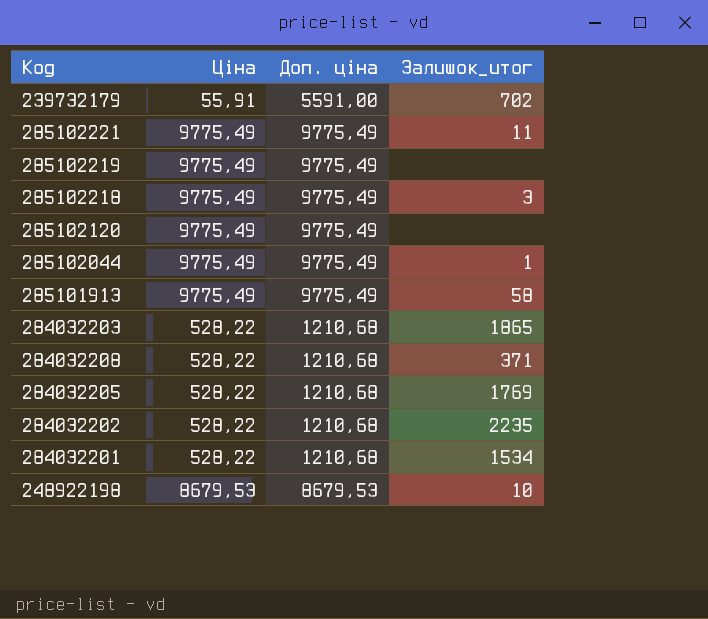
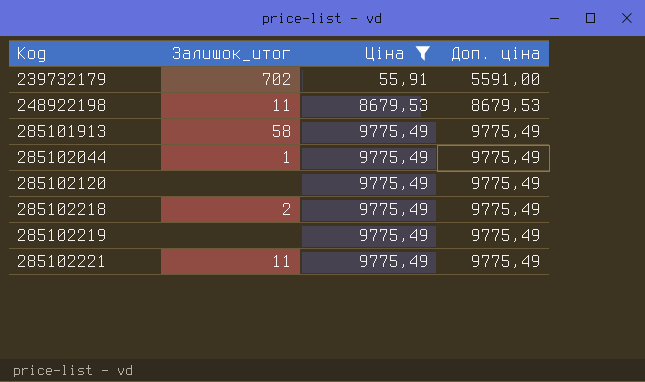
filter: none -> Ціна != 528,22
row order: none -> Код ascending
column Залишок_итог | position: 4 -> 2
248922198 | Залишок_итог: 10 -> 11
285102218 | Залишок_итог: 3 -> 2

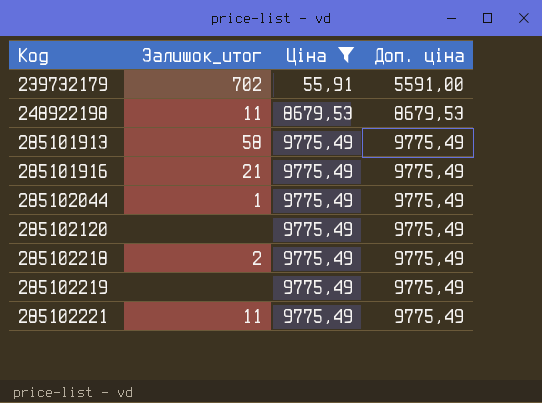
row 285101916: none -> 21 | 9775,49 | 9775,49

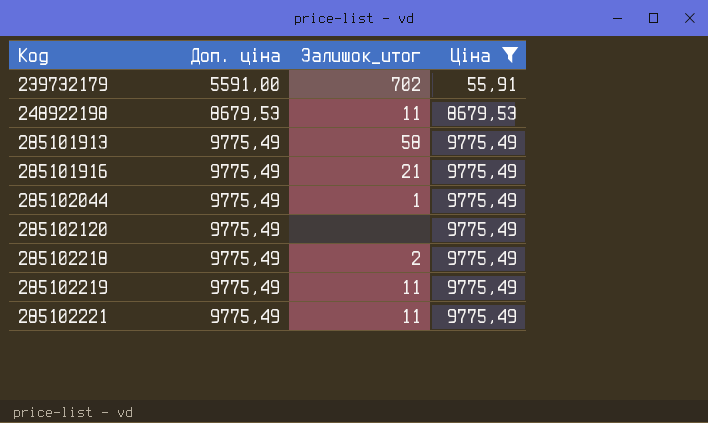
column Доп. ціна | position: 4 -> 2
285102219 | Залишок_итог: none -> 11

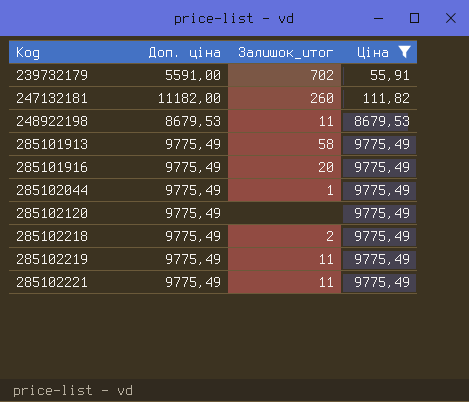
row 247132181: none -> 11182,00 | 260 | 111,82
285101916 | Залишок_итог: 21 -> 20

